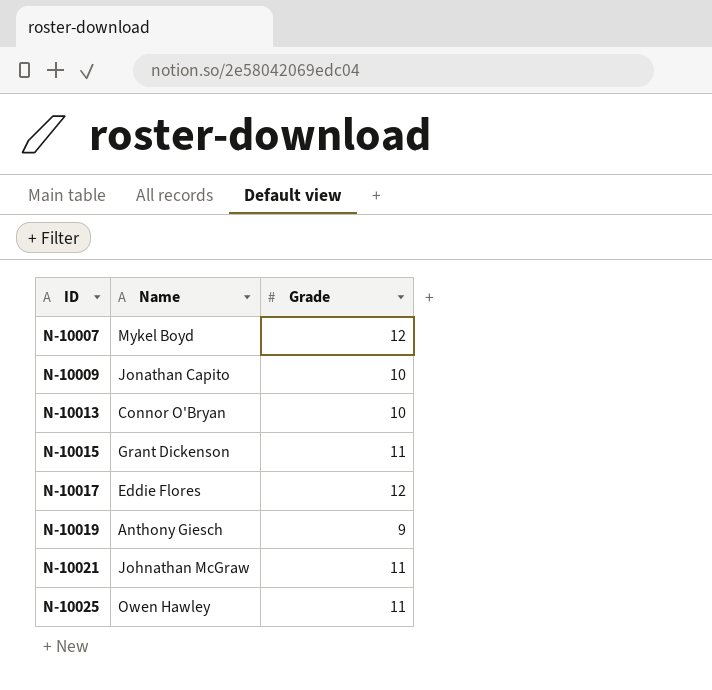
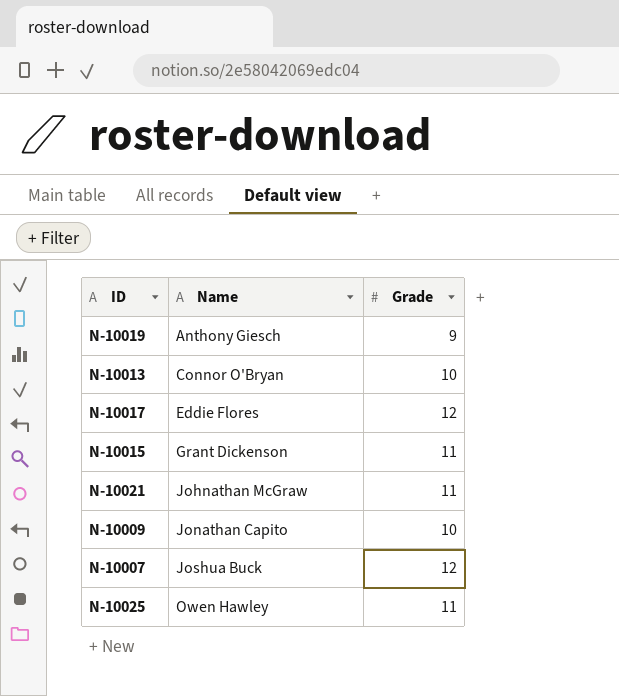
row order: ID ascending -> Name ascending
N-10007 | Name: Mykel Boyd -> Joshua Buck

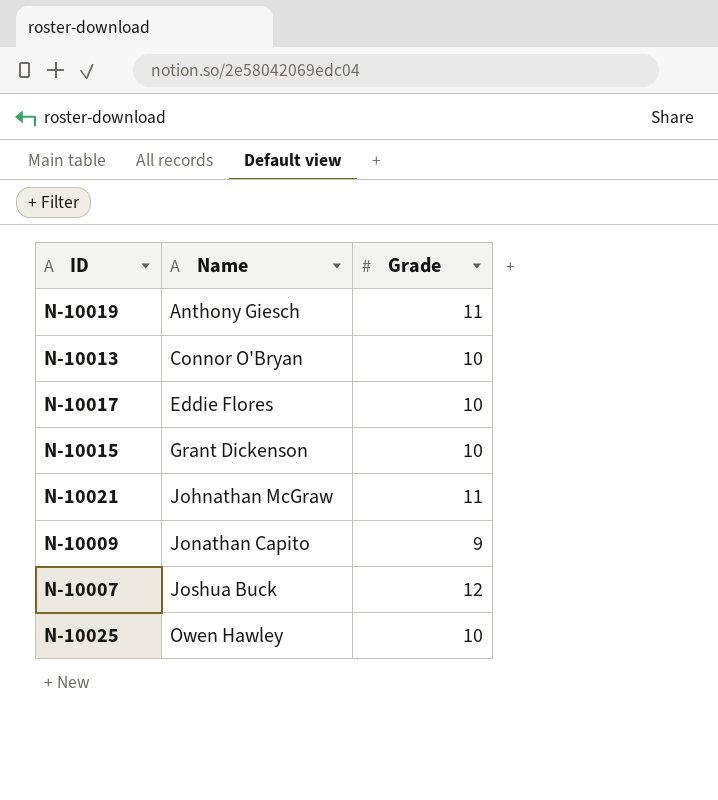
N-10019 | Grade: 9 -> 11
N-10017 | Grade: 12 -> 10
N-10015 | Grade: 11 -> 10
N-10009 | Grade: 10 -> 9
N-10025 | Grade: 11 -> 10

